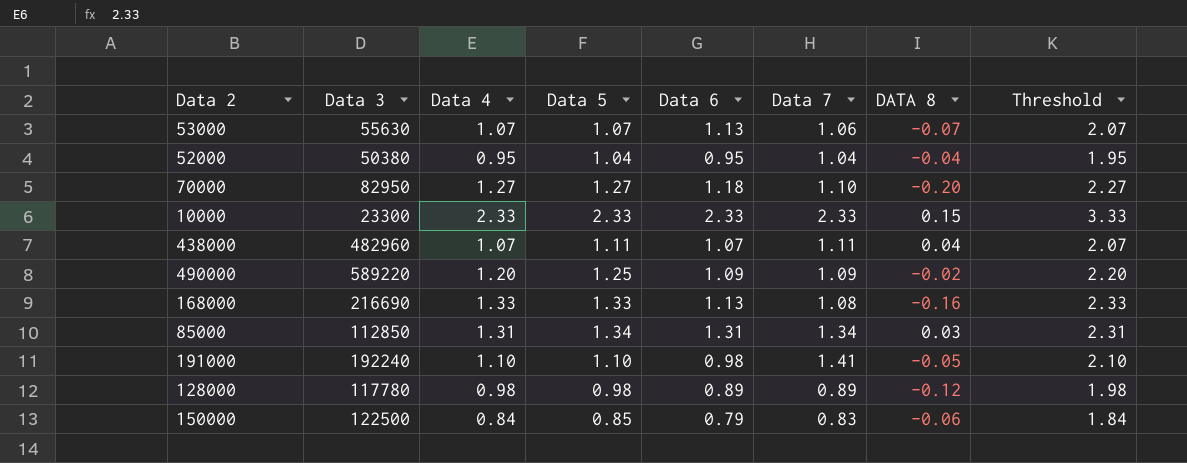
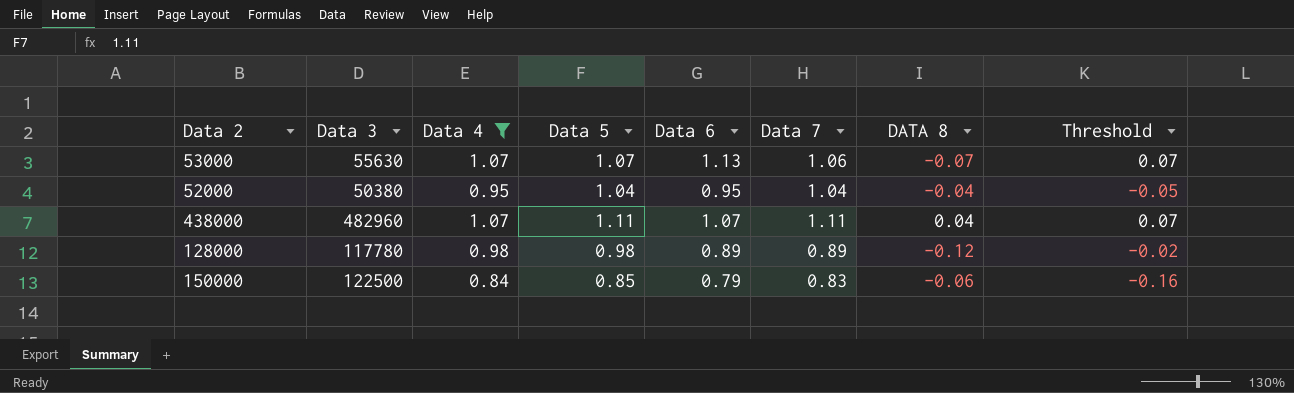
filter: none -> Data 4 <= 1.07
column Threshold | formula: [Data 4] + 1 -> [Data 4] - 1

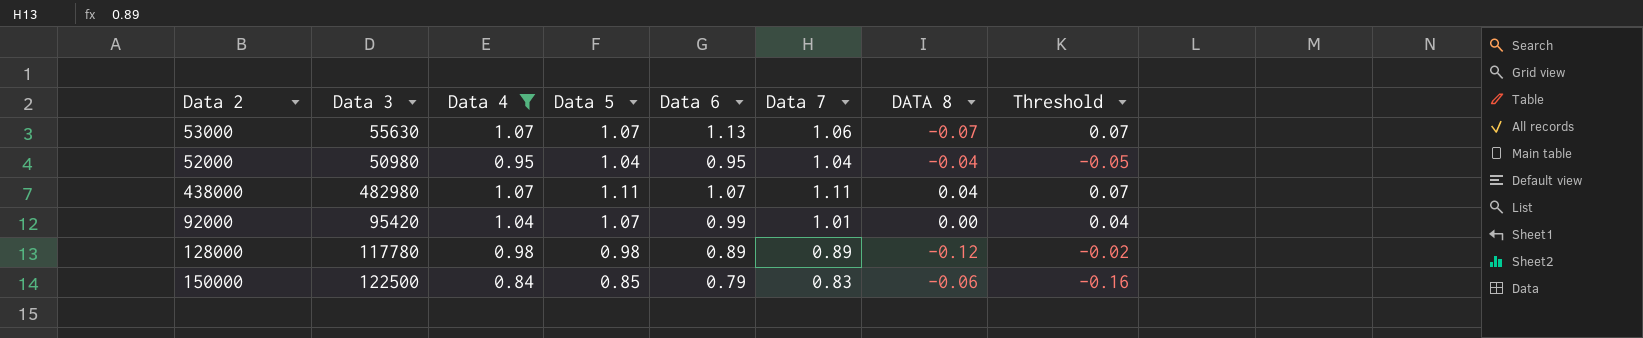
52000 | Data 3: 50380 -> 50980
438000 | Data 3: 482960 -> 482980
row 92000: none -> 95420 | 1.04 | 1.07 | 0.99 | 1.01 | 0.00 | 0.04

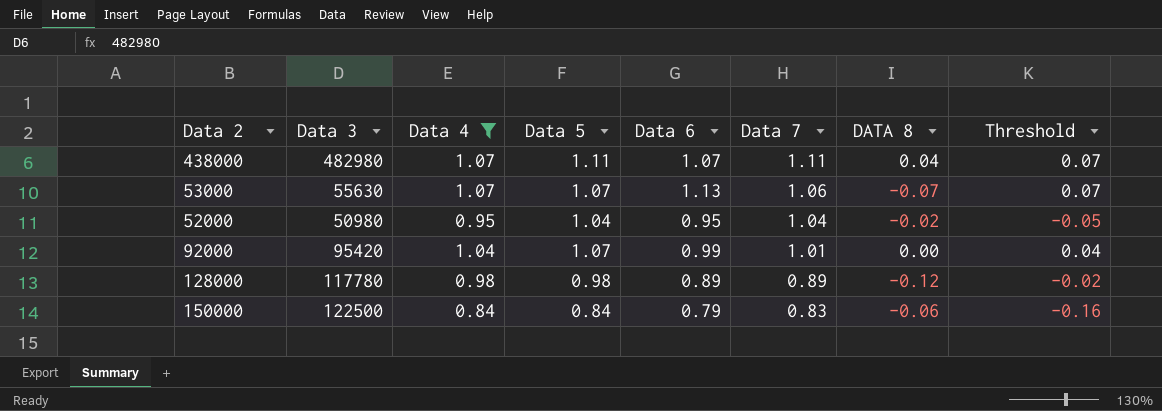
row order: none -> Data 7 descending
52000 | DATA 8: -0.04 -> -0.02
150000 | Data 5: 0.85 -> 0.84

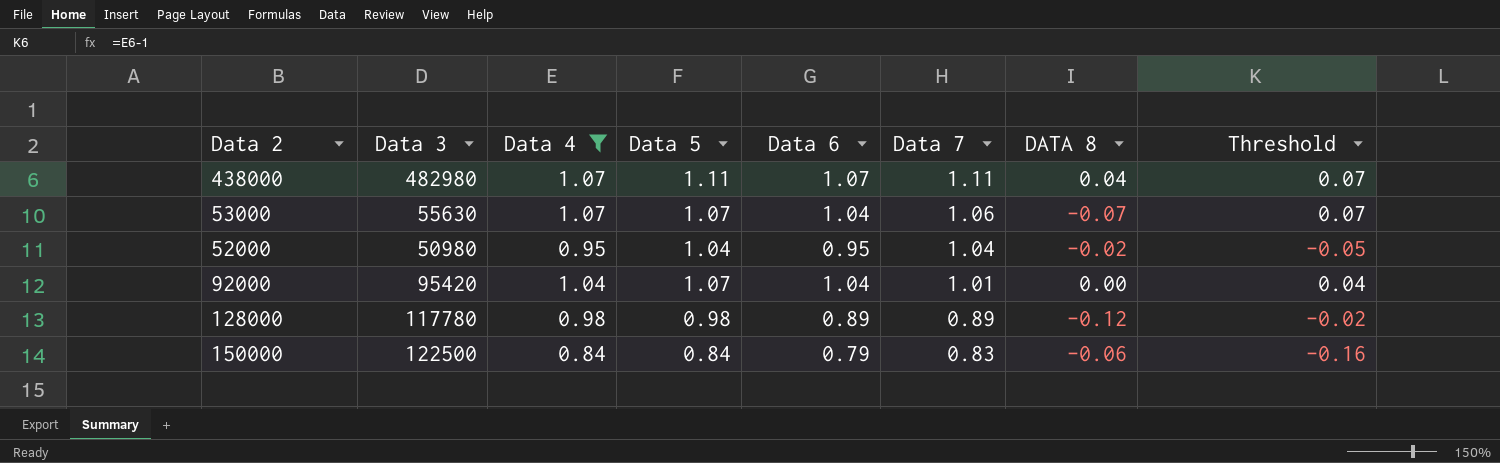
53000 | Data 6: 1.13 -> 1.04
92000 | Data 6: 0.99 -> 1.04

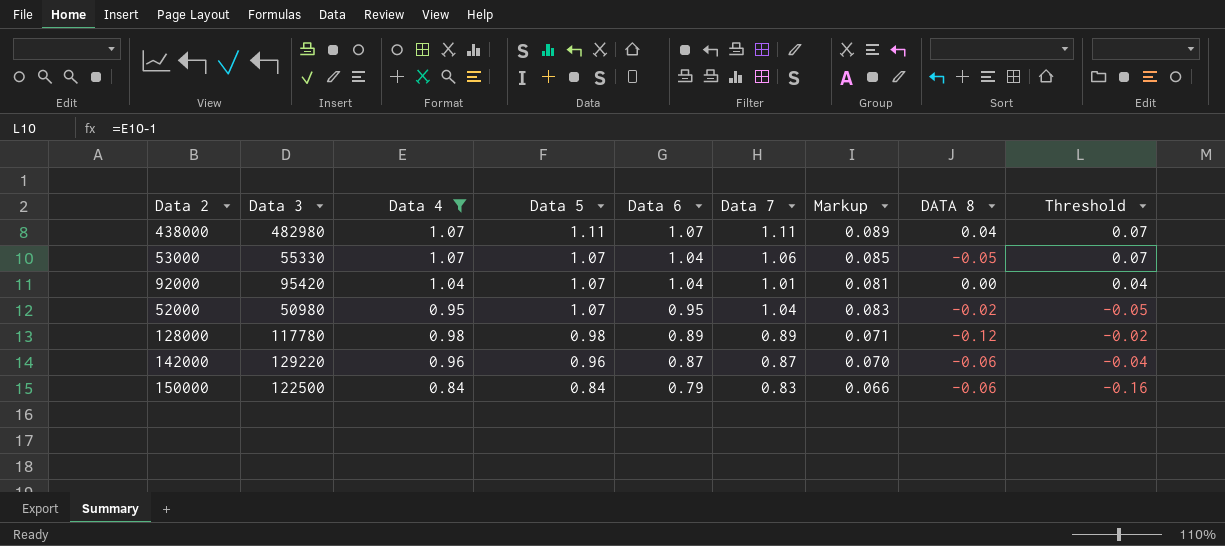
row order: Data 7 descending -> Data 5 descending
column Markup | formula: none -> [Data 7] * 0.08
53000 | Data 3: 55630 -> 55330
53000 | DATA 8: -0.07 -> -0.05
52000 | Data 5: 1.04 -> 1.07
row 142000: none -> 129220 | 0.96 | 0.96 | 0.87 | 0.87 | 0.070 | -0.06 | -0.04

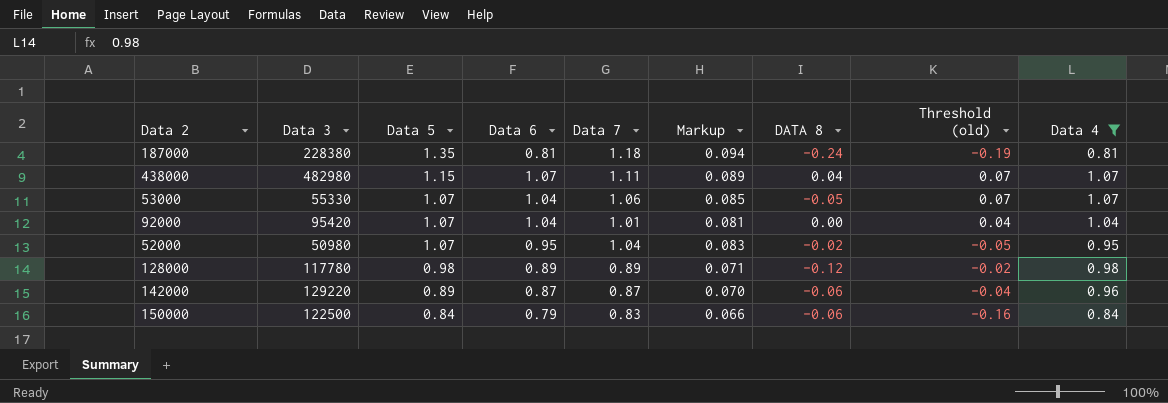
column name: Threshold -> Threshold (old)
column Data 4 | position: 3 -> 9
row 187000: none -> 228380 | 1.35 | 0.81 | 1.18 | 0.094 | -0.24 | -0.19 | 0.81
438000 | Data 5: 1.11 -> 1.15
142000 | Data 5: 0.96 -> 0.89

